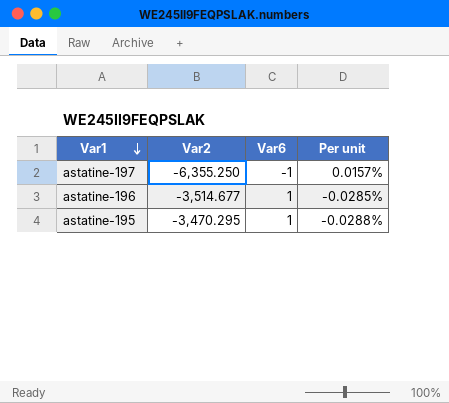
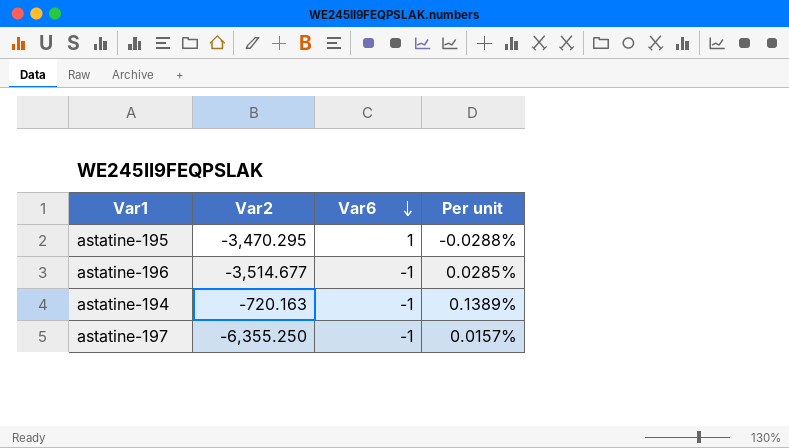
row order: Var1 descending -> Var6 descending
astatine-196 | Var6: 1 -> -1
astatine-196 | Per unit: -0.0285% -> 0.0285%
row astatine-194: none -> -720.163 | -1 | 0.1389%

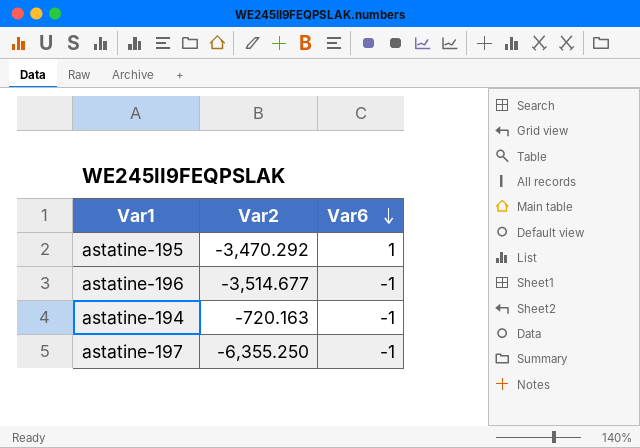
column Per unit | formula: [Var6] / [Var2] -> none
astatine-195 | Var2: -3,470.295 -> -3,470.292

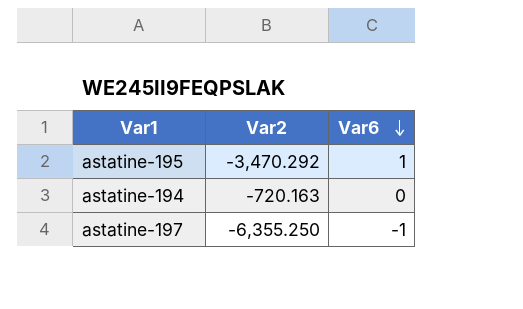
row astatine-196: -3,514.677 | -1 -> none
astatine-194 | Var6: -1 -> 0

